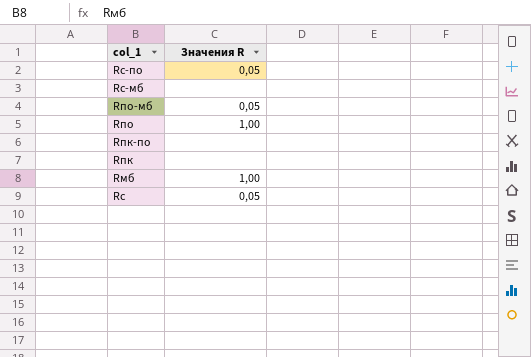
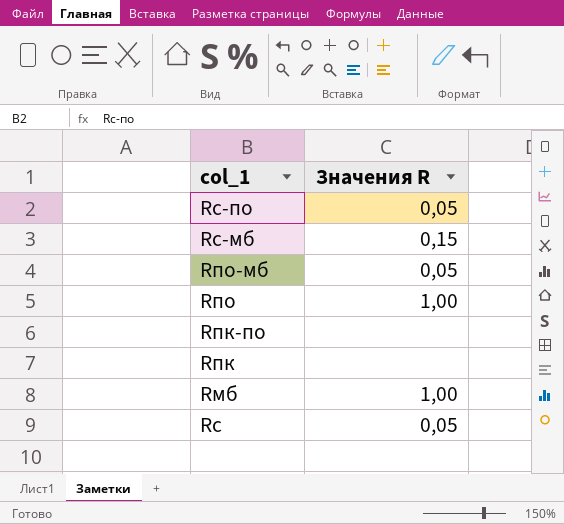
Rс-мб | Значения R: none -> 0,15

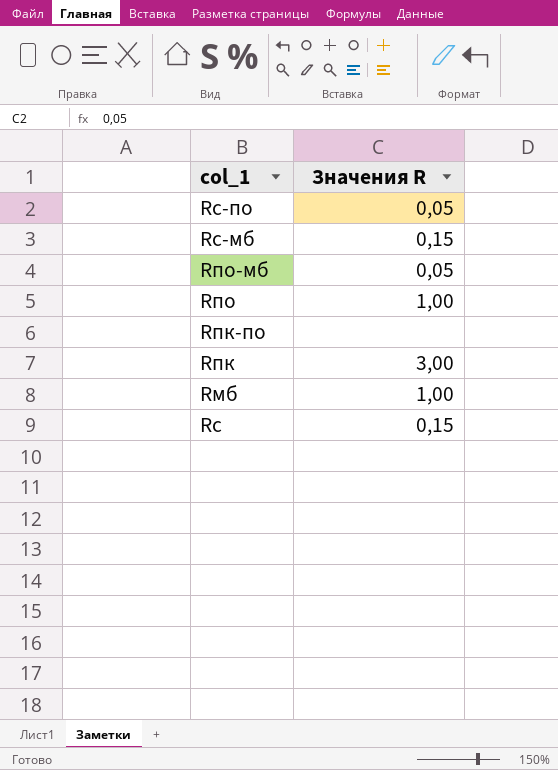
Rпк | Значения R: none -> 3,00
Rc | Значения R: 0,05 -> 0,15

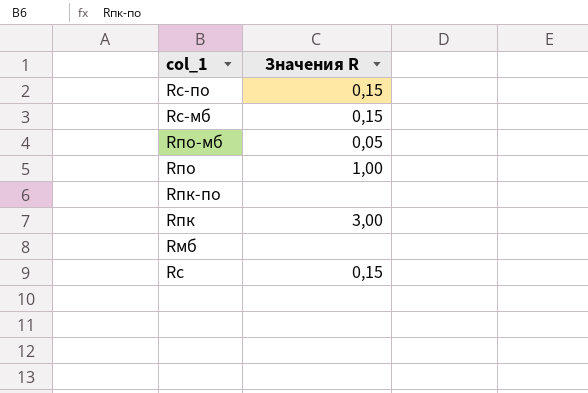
Rс-по | Значения R: 0,05 -> 0,15
Rмб | Значения R: 1,00 -> none

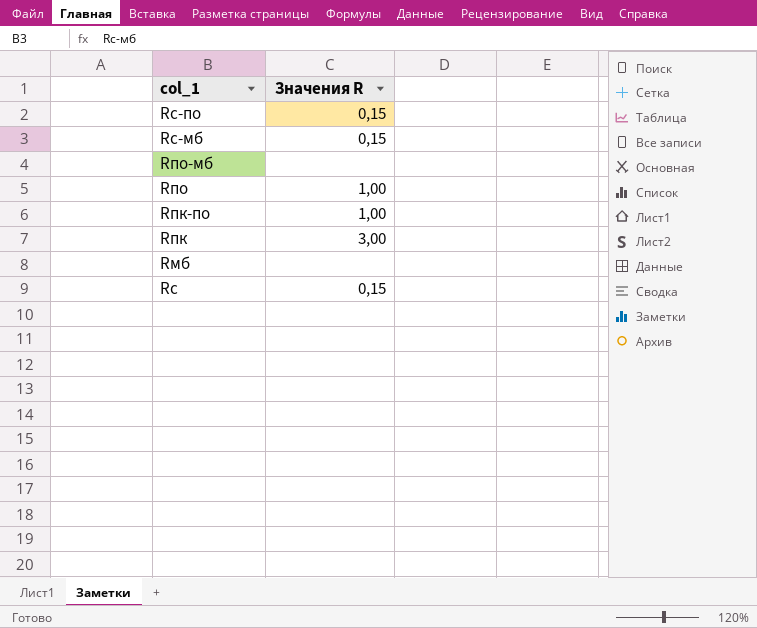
Rпо-мб | Значения R: 0,05 -> none
Rпк-по | Значения R: none -> 1,00

